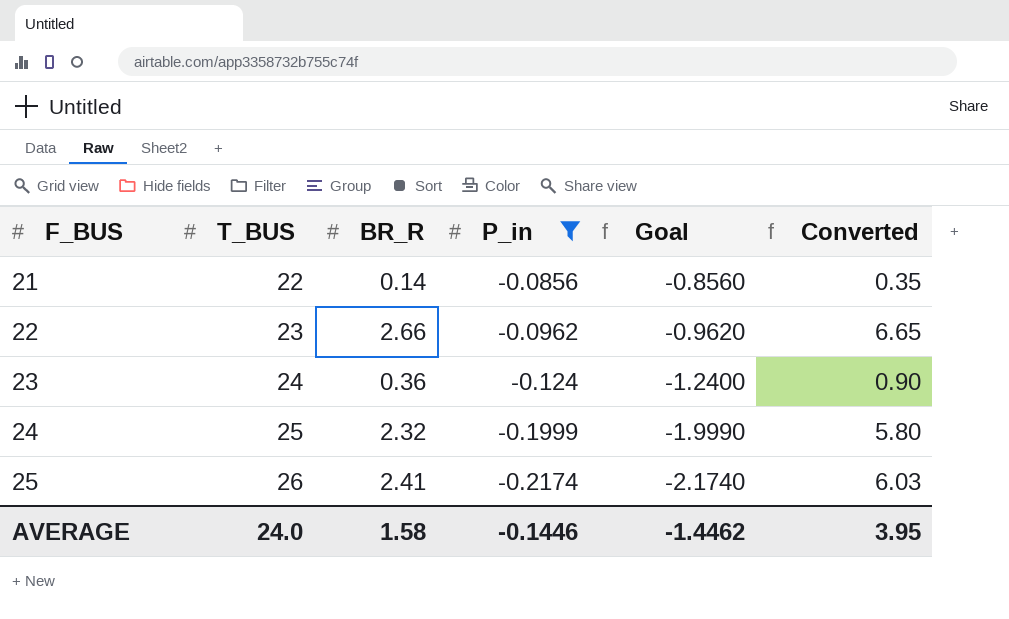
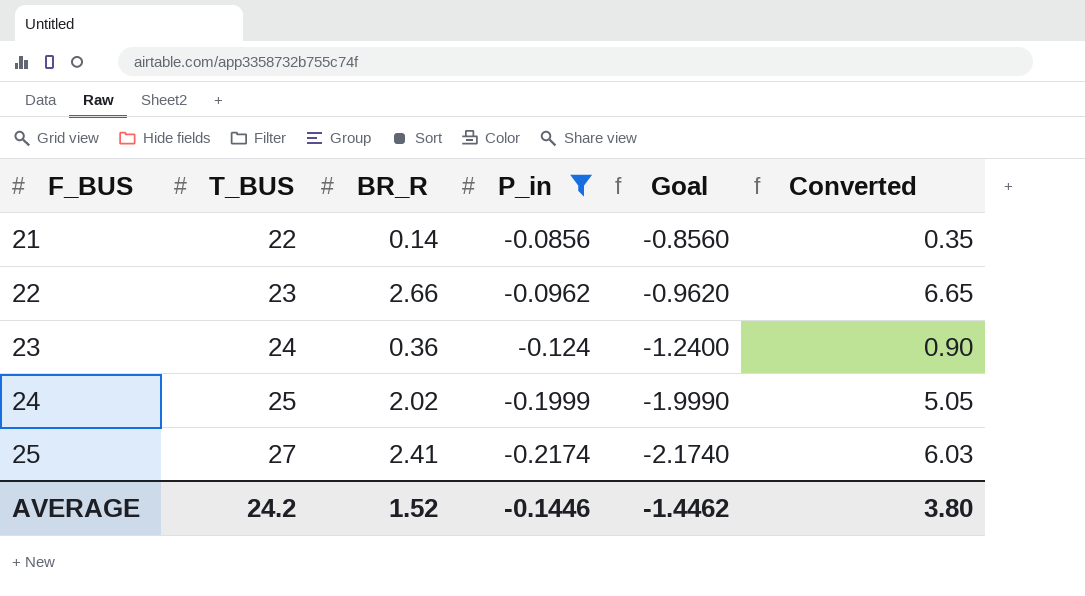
24 | BR_R: 2.32 -> 2.02
24 | Converted: 5.80 -> 5.05
25 | T_BUS: 26 -> 27
AVERAGE | T_BUS: 24.0 -> 24.2
AVERAGE | BR_R: 1.58 -> 1.52
AVERAGE | Converted: 3.95 -> 3.80

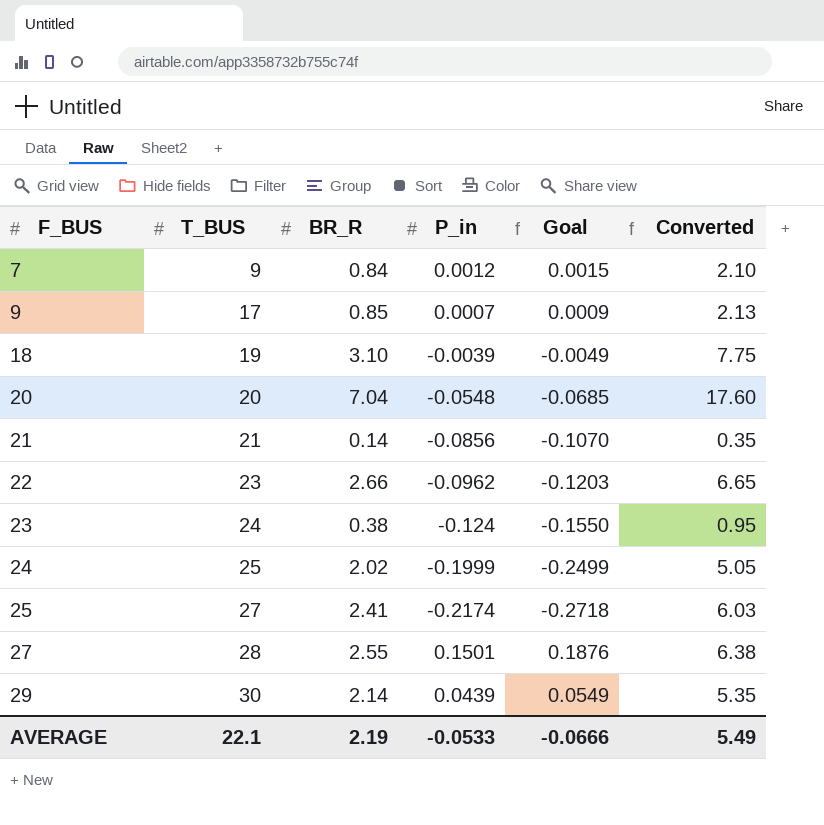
filter: P_in <= -0.0856 -> none
column Goal | formula: [P_in] * 10 -> [P_in] * 1.25
21 | T_BUS: 22 -> 21
23 | BR_R: 0.36 -> 0.38
23 | Converted: 0.90 -> 0.95
AVERAGE | T_BUS: 24.2 -> 22.1
AVERAGE | BR_R: 1.52 -> 2.19
AVERAGE | P_in: -0.1446 -> -0.0533
AVERAGE | Goal: -1.4462 -> -0.0666
AVERAGE | Converted: 3.80 -> 5.49

